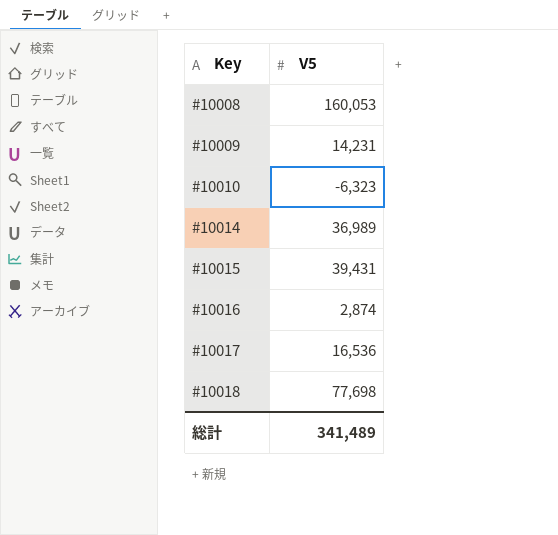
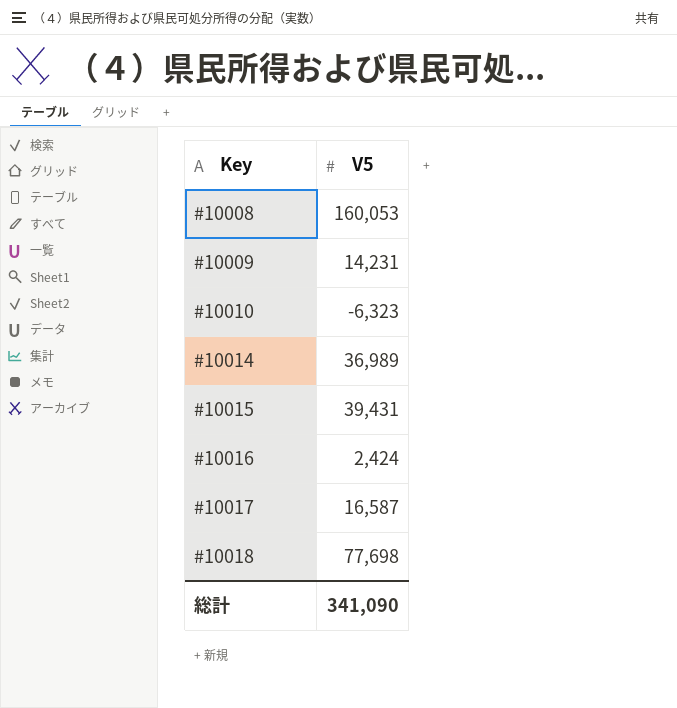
#10016 | V5: 2,874 -> 2,424
#10017 | V5: 16,536 -> 16,587
総計 | V5: 341,489 -> 341,090

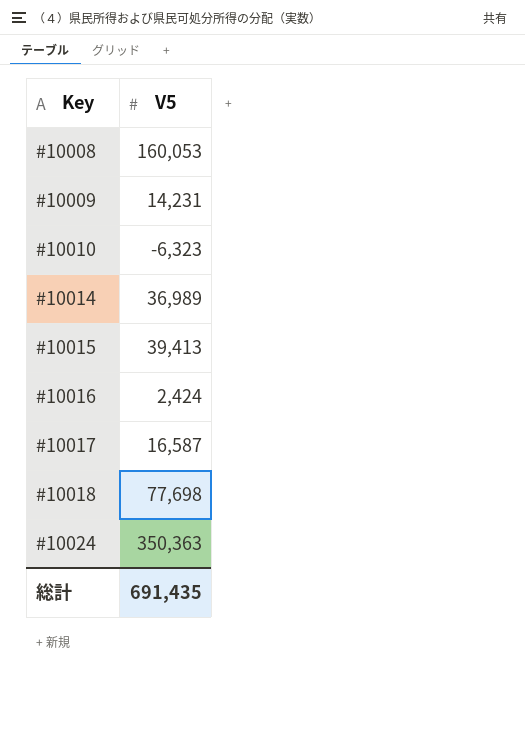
#10015 | V5: 39,431 -> 39,413
row #10024: none -> 350,363
総計 | V5: 341,090 -> 691,435

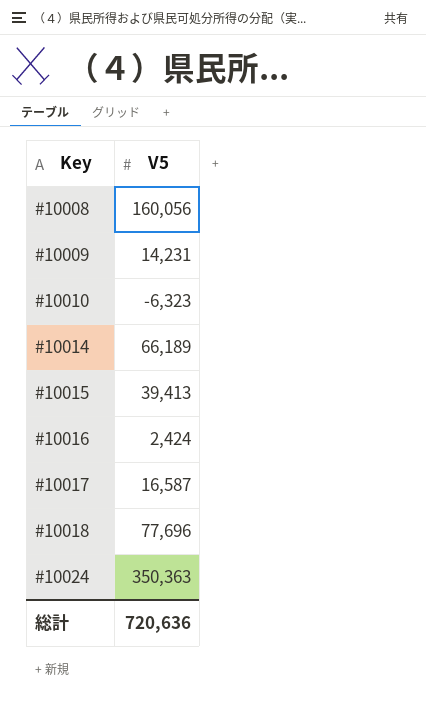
#10008 | V5: 160,053 -> 160,056
#10014 | V5: 36,989 -> 66,189
#10018 | V5: 77,698 -> 77,696
総計 | V5: 691,435 -> 720,636

